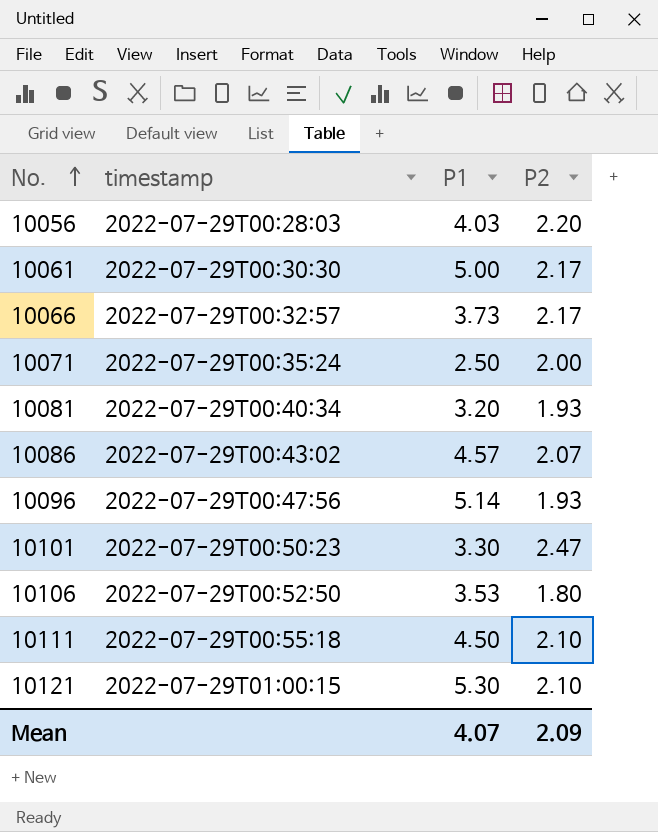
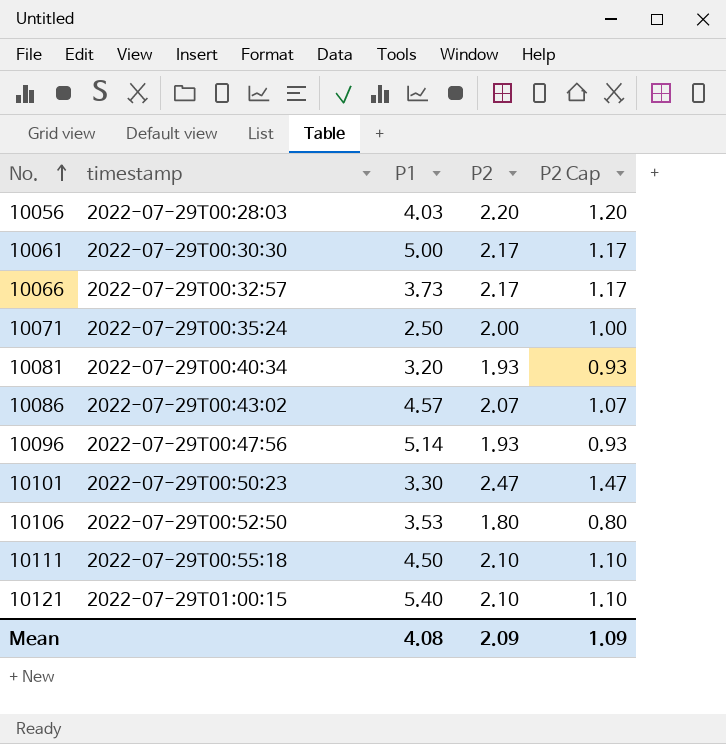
column P2 Cap | formula: none -> [P2] - 1
10121 | P1: 5.30 -> 5.40
Mean | P1: 4.07 -> 4.08

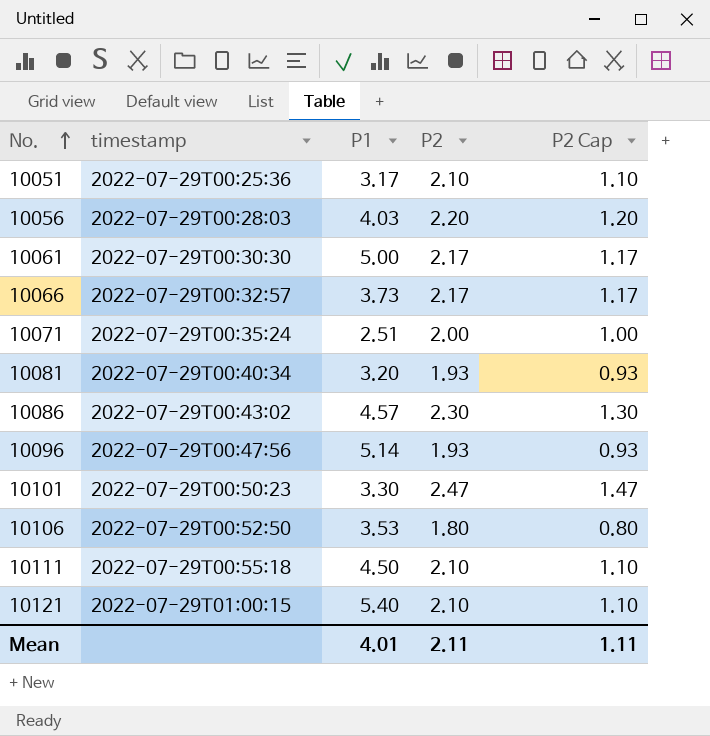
row 10051: none -> 2022-07-29T00:25:36 | 3.17 | 2.10 | 1.10
10071 | P1: 2.50 -> 2.51
10086 | P2: 2.07 -> 2.30
10086 | P2 Cap: 1.07 -> 1.30
Mean | P1: 4.08 -> 4.01
Mean | P2: 2.09 -> 2.11
Mean | P2 Cap: 1.09 -> 1.11

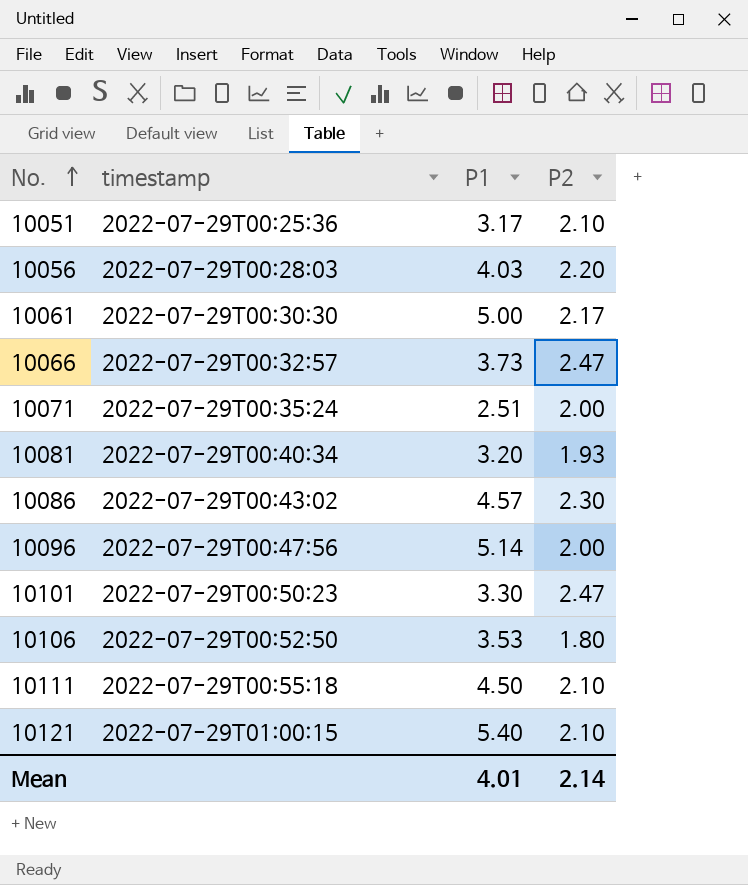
column P2 Cap | formula: [P2] - 1 -> none
10066 | P2: 2.17 -> 2.47
10096 | P2: 1.93 -> 2.00
Mean | P2: 2.11 -> 2.14

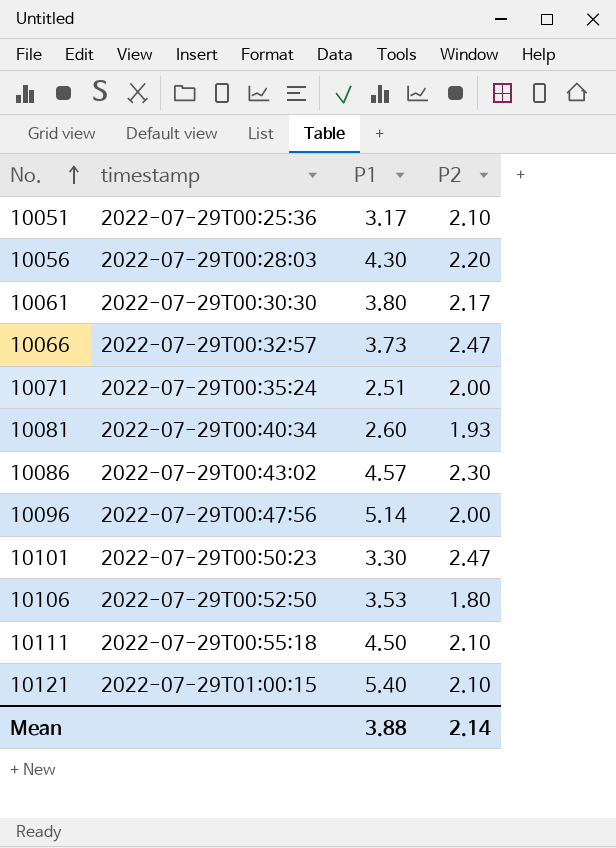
10056 | P1: 4.03 -> 4.30
10061 | P1: 5.00 -> 3.80
10081 | P1: 3.20 -> 2.60
Mean | P1: 4.01 -> 3.88

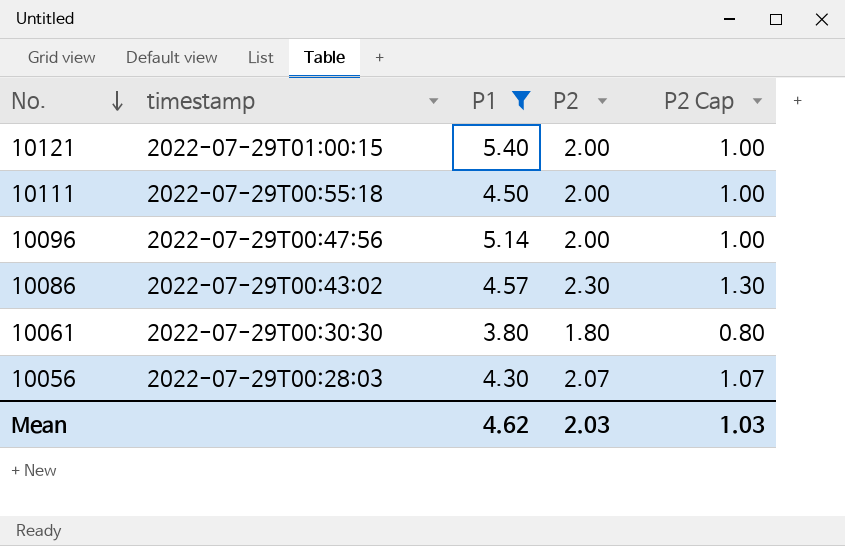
filter: none -> P1 >= 3.80
row order: No. ascending -> No. descending
column P2 Cap | formula: none -> [P2] - 1
10121 | P2: 2.10 -> 2.00
10111 | P2: 2.10 -> 2.00
10061 | P2: 2.17 -> 1.80
10056 | P2: 2.20 -> 2.07
Mean | P1: 3.88 -> 4.62
Mean | P2: 2.14 -> 2.03

